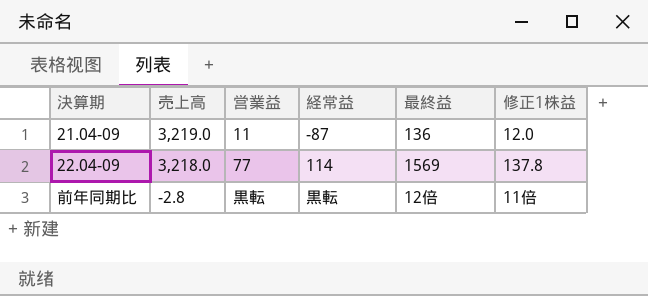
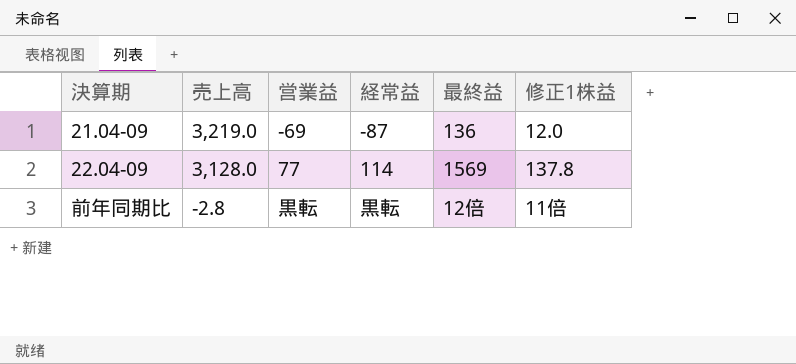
21.04-09 | 営業益: 11 -> -69
22.04-09 | 売上高: 3,218.0 -> 3,128.0

